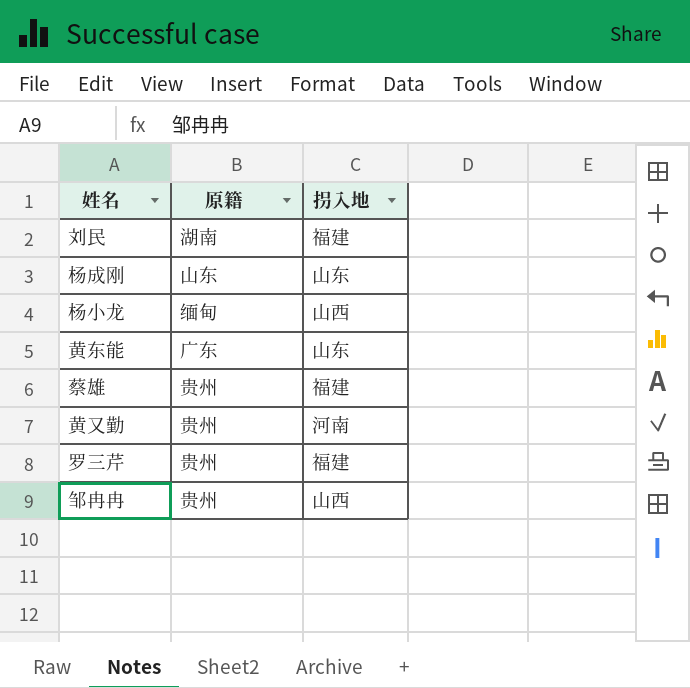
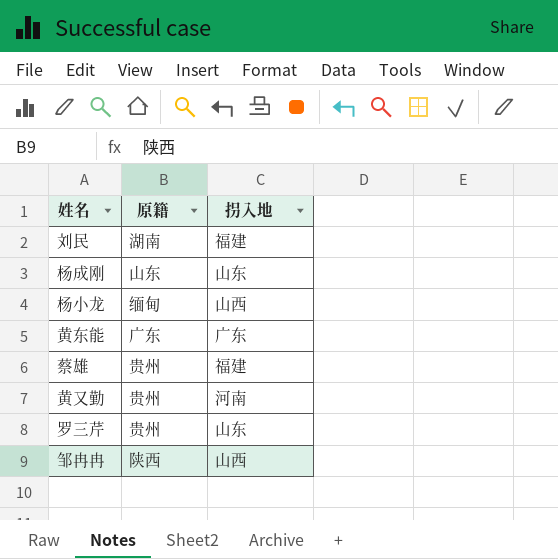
黄东能 | 拐入地: 山东 -> 广东
罗三芹 | 拐入地: 福建 -> 山东
邹冉冉 | 原籍: 贵州 -> 陕西

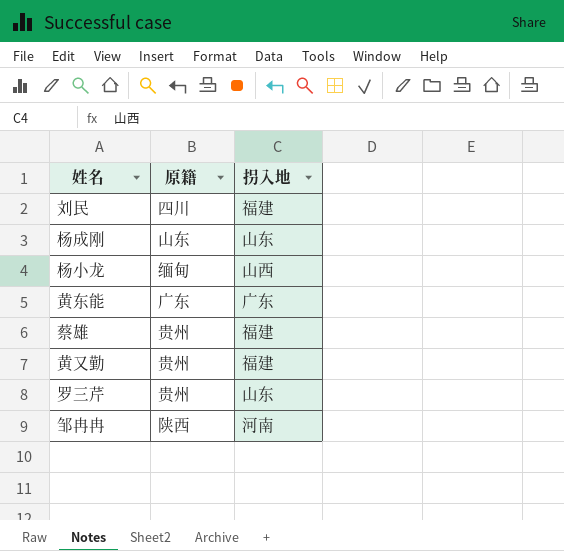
刘民 | 原籍: 湖南 -> 四川
黄又勤 | 拐入地: 河南 -> 福建
邹冉冉 | 拐入地: 山西 -> 河南

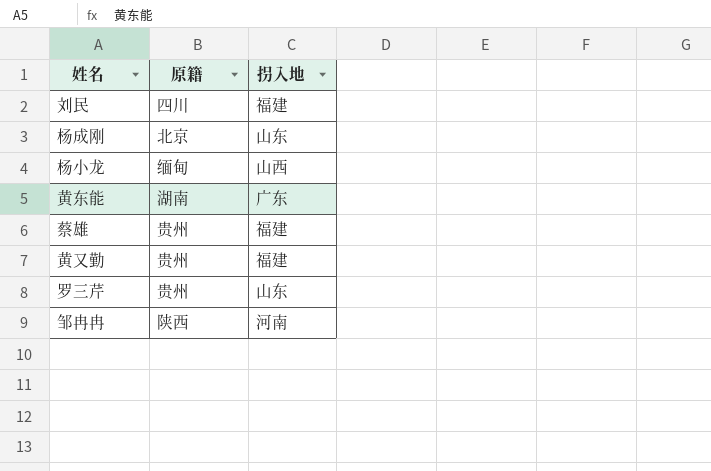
杨成刚 | 原籍: 山东 -> 北京
黄东能 | 原籍: 广东 -> 湖南

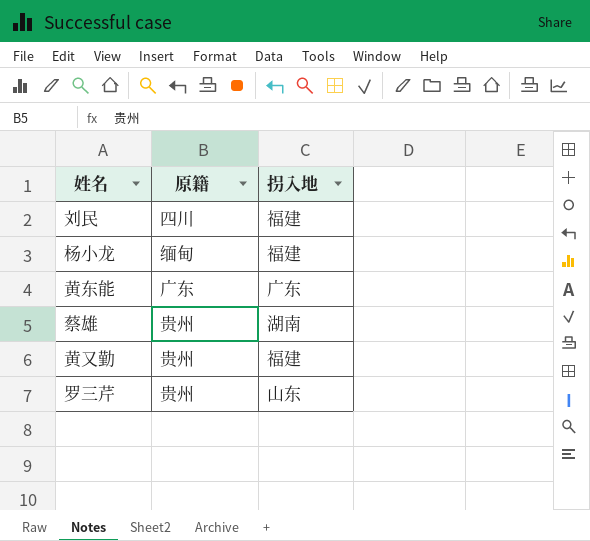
row 杨成刚: 北京 | 山东 -> none
row 邹冉冉: 陕西 | 河南 -> none
杨小龙 | 拐入地: 山西 -> 福建
黄东能 | 原籍: 湖南 -> 广东
蔡雄 | 拐入地: 福建 -> 湖南

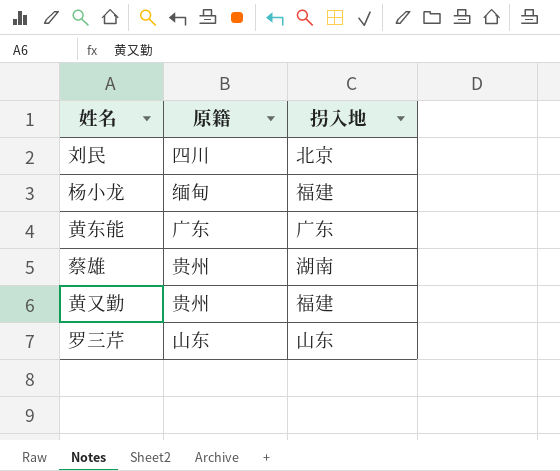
刘民 | 拐入地: 福建 -> 北京
罗三芹 | 原籍: 贵州 -> 山东

